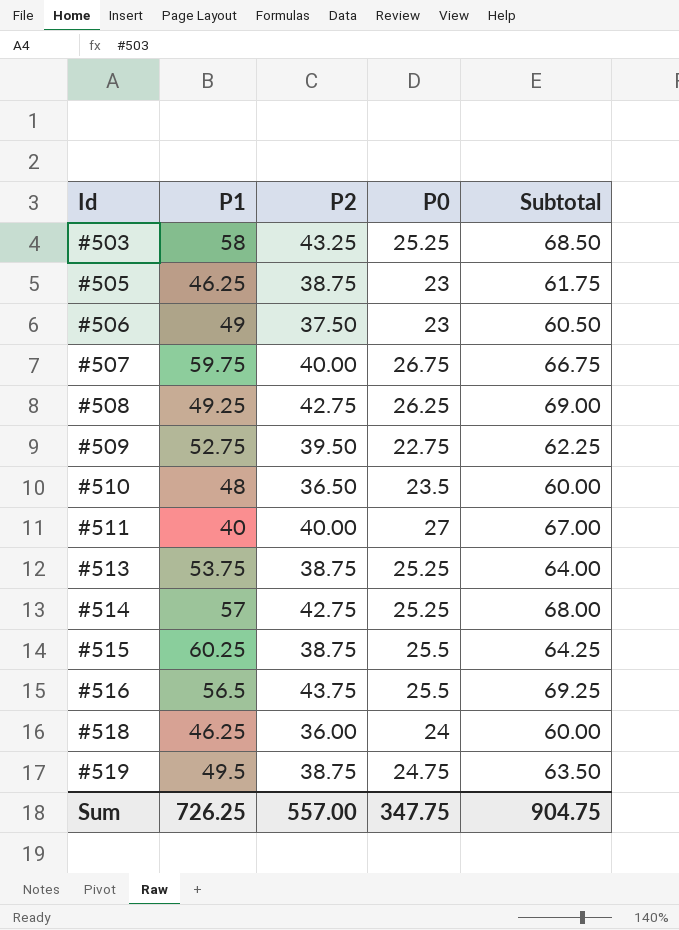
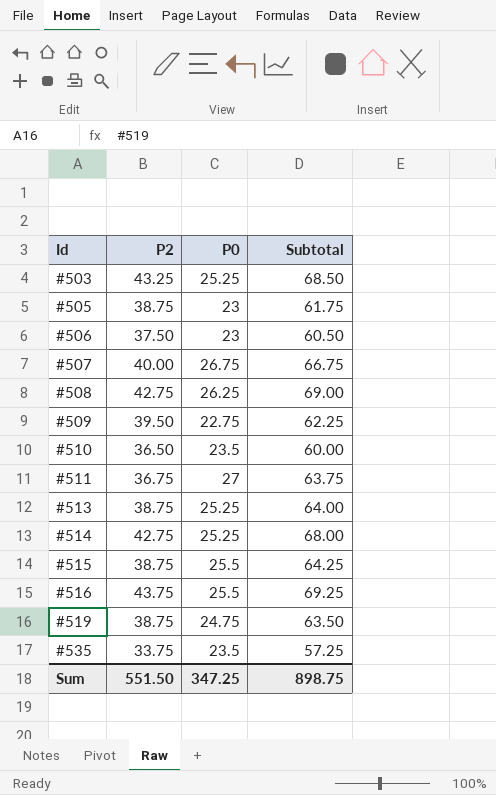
column P1 | position: 2 -> none
row #518: 46.25 | 36.00 | 24 | 60.00 -> none
#511 | P2: 40.00 -> 36.75
#511 | Subtotal: 67.00 -> 63.75
row #535: none -> 33.75 | 23.5 | 57.25
Sum | P2: 557.00 -> 551.50
Sum | P0: 347.75 -> 347.25
Sum | Subtotal: 904.75 -> 898.75

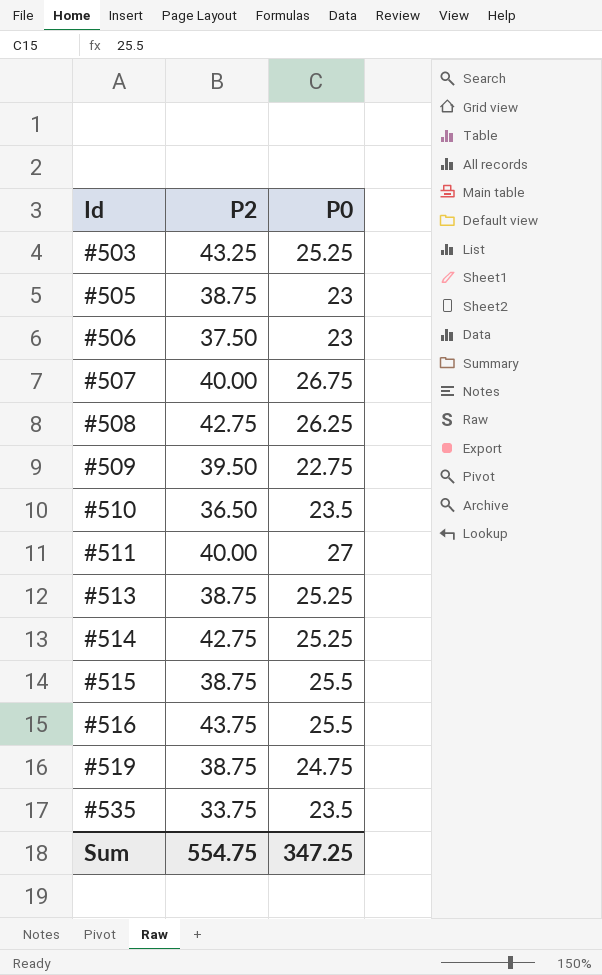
column Subtotal | formula: [P2] + [P0] -> none
#511 | P2: 36.75 -> 40.00
Sum | P2: 551.50 -> 554.75

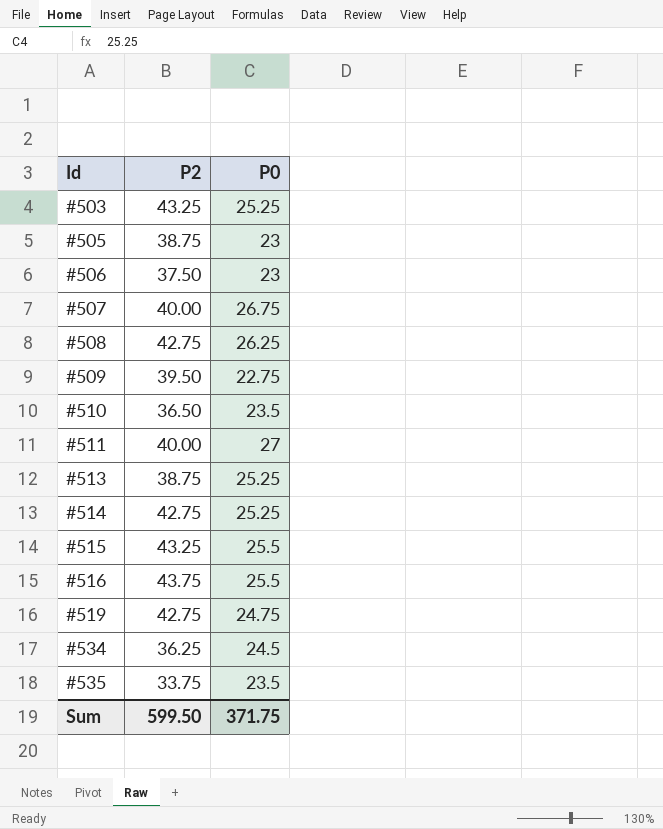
#515 | P2: 38.75 -> 43.25
#519 | P2: 38.75 -> 42.75
row #534: none -> 36.25 | 24.5
Sum | P2: 554.75 -> 599.50
Sum | P0: 347.25 -> 371.75

